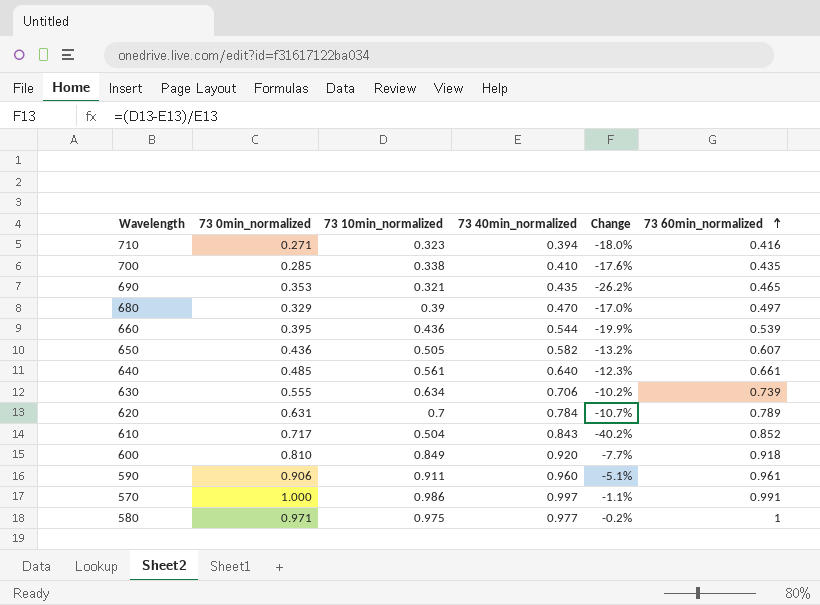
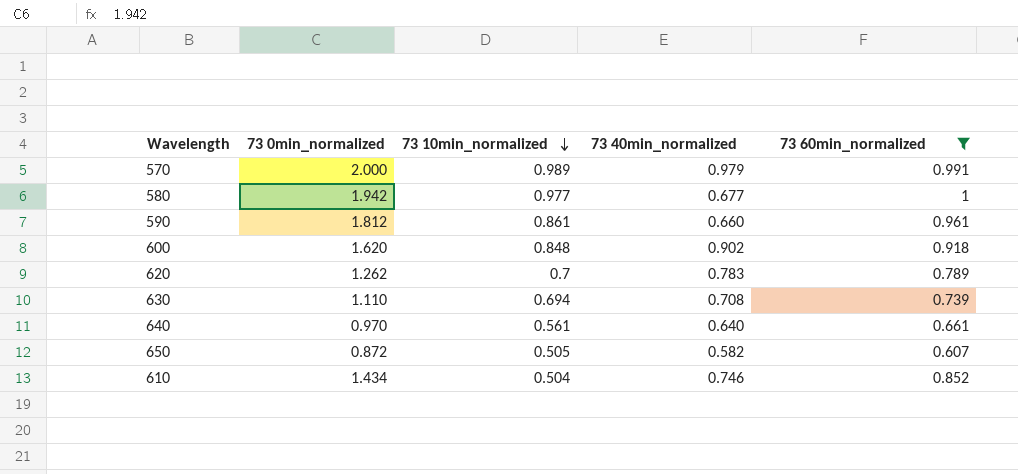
filter: none -> 73 60min_normalized >= 0.607
row order: 73 60min_normalized ascending -> 73 10min_normalized descending
column Change | formula: ([73 10min_normalized] - [73 40min_normalized]) / [73 40min_normalized] -> none
570 | 73 0min_normalized: 1.000 -> 2.000
570 | 73 10min_normalized: 0.986 -> 0.989
570 | 73 40min_normalized: 0.997 -> 0.979
580 | 73 0min_normalized: 0.971 -> 1.942
580 | 73 10min_normalized: 0.975 -> 0.977
580 | 73 40min_normalized: 0.977 -> 0.677
590 | 73 0min_normalized: 0.906 -> 1.812
590 | 73 10min_normalized: 0.911 -> 0.861
590 | 73 40min_normalized: 0.960 -> 0.660
600 | 73 0min_normalized: 0.810 -> 1.620
600 | 73 10min_normalized: 0.849 -> 0.848
600 | 73 40min_normalized: 0.920 -> 0.902
620 | 73 0min_normalized: 0.631 -> 1.262
620 | 73 40min_normalized: 0.784 -> 0.783
630 | 73 0min_normalized: 0.555 -> 1.110
630 | 73 10min_normalized: 0.634 -> 0.694
630 | 73 40min_normalized: 0.706 -> 0.708
640 | 73 0min_normalized: 0.485 -> 0.970
650 | 73 0min_normalized: 0.436 -> 0.872
610 | 73 0min_normalized: 0.717 -> 1.434
610 | 73 40min_normalized: 0.843 -> 0.746

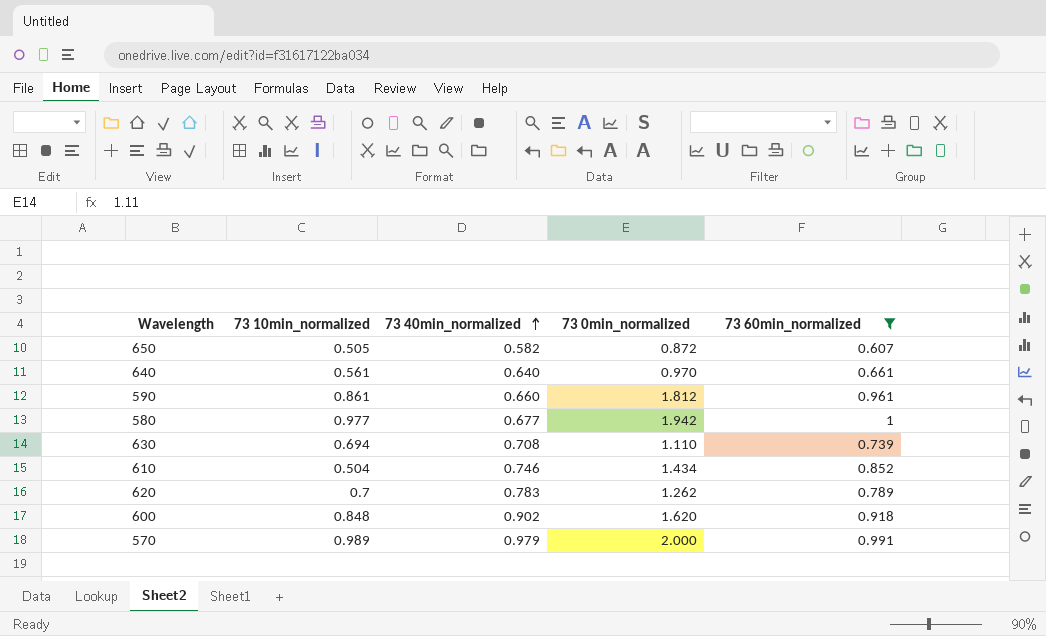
row order: 73 10min_normalized descending -> 73 40min_normalized ascending
column 73 0min_normalized | position: 2 -> 4

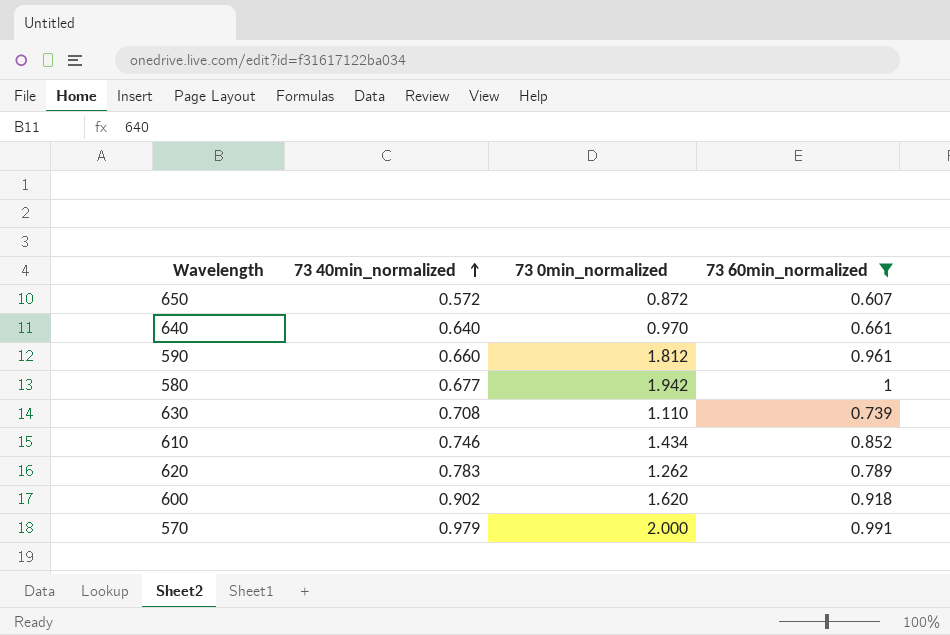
column 73 10min_normalized | position: 2 -> none
650 | 73 40min_normalized: 0.582 -> 0.572

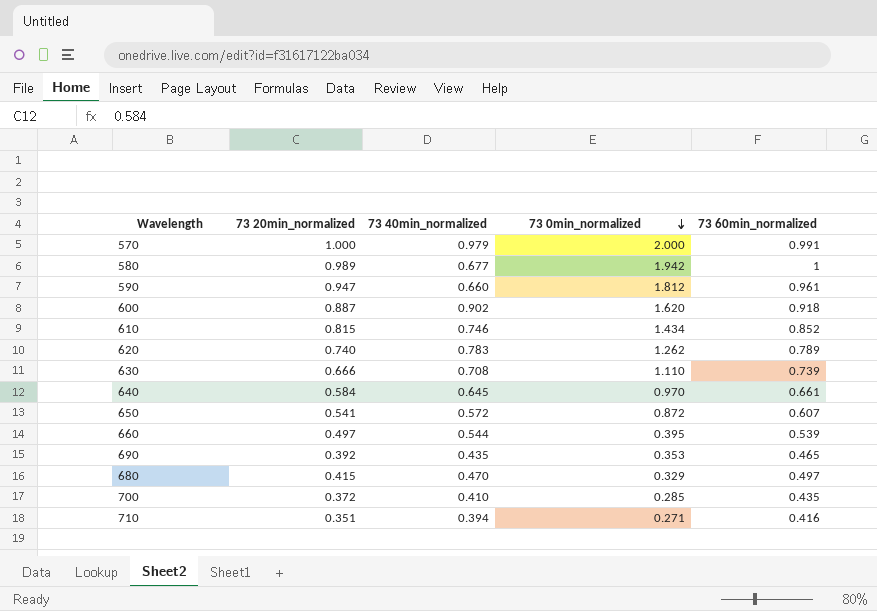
filter: 73 60min_normalized >= 0.607 -> none
row order: 73 40min_normalized ascending -> 73 0min_normalized descending
column 73 20min_normalized | position: none -> 2
640 | 73 40min_normalized: 0.640 -> 0.645

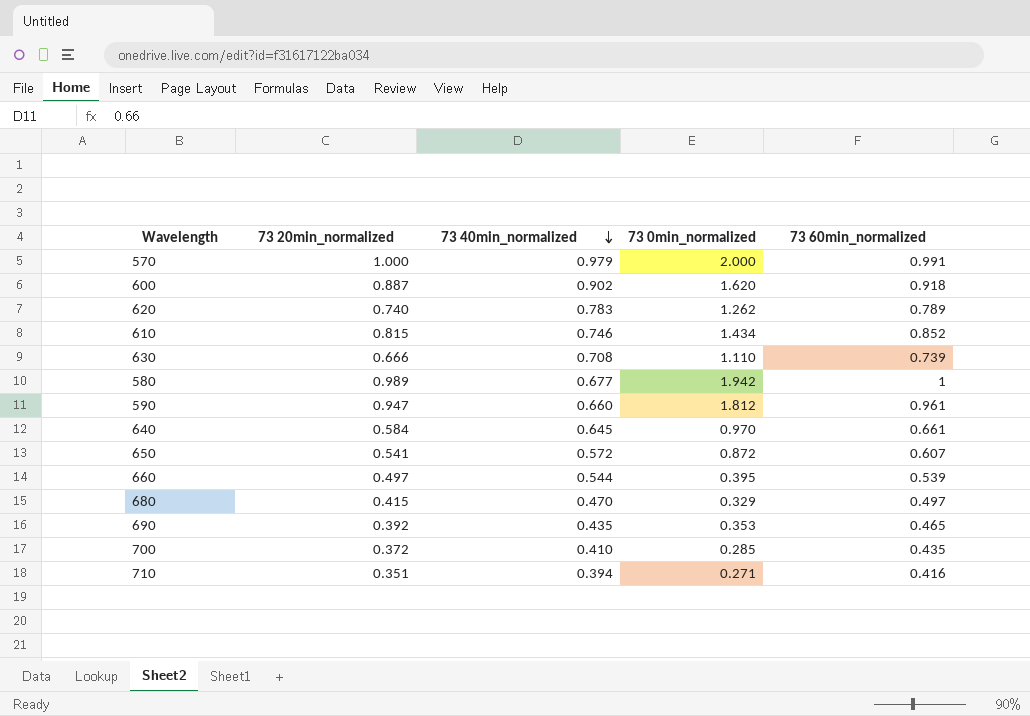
row order: 73 0min_normalized descending -> 73 40min_normalized descending

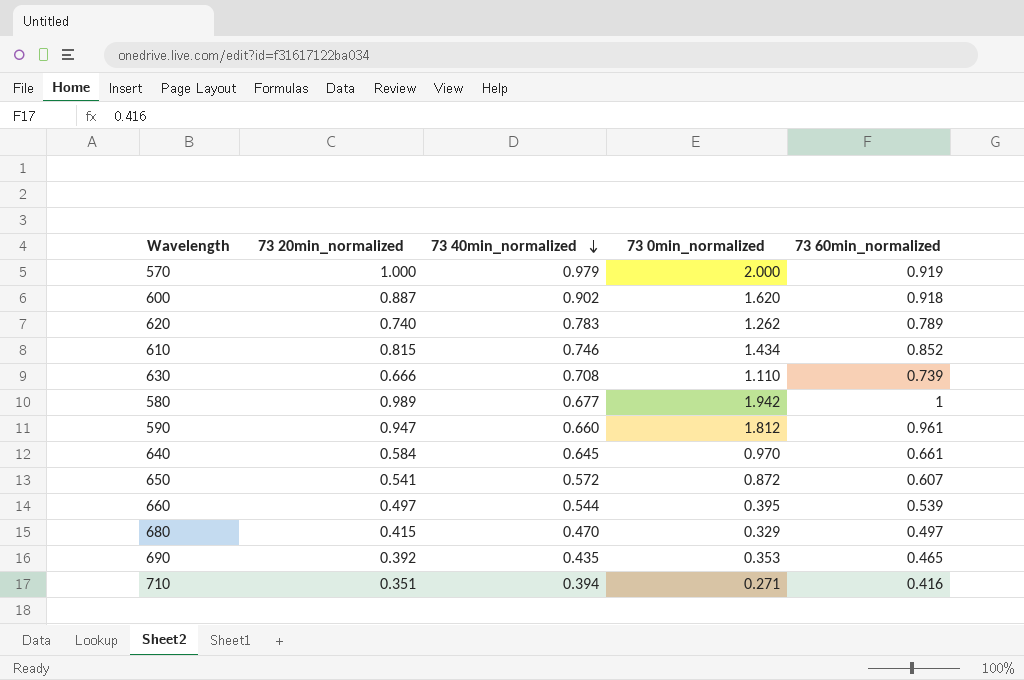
row 700: 0.372 | 0.410 | 0.285 | 0.435 -> none
570 | 73 60min_normalized: 0.991 -> 0.919

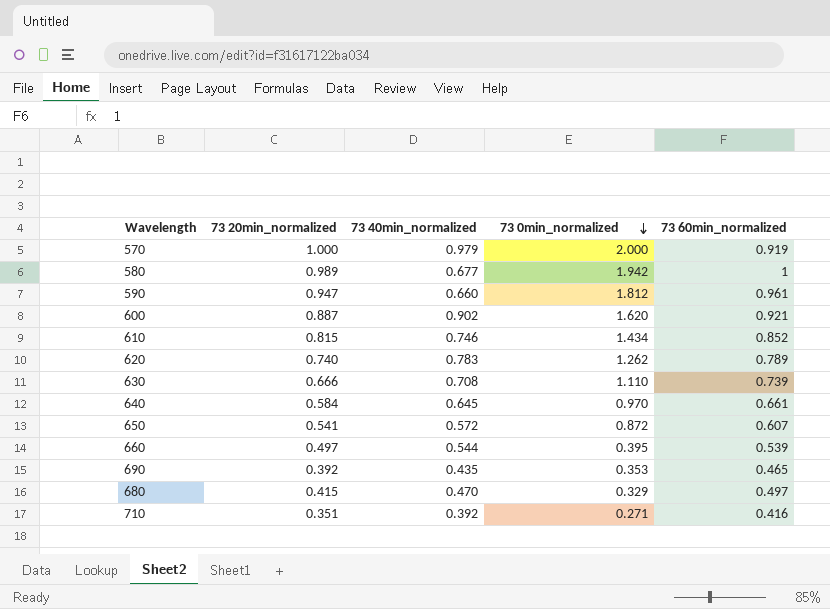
row order: 73 40min_normalized descending -> 73 0min_normalized descending
600 | 73 60min_normalized: 0.918 -> 0.921
710 | 73 40min_normalized: 0.394 -> 0.392

